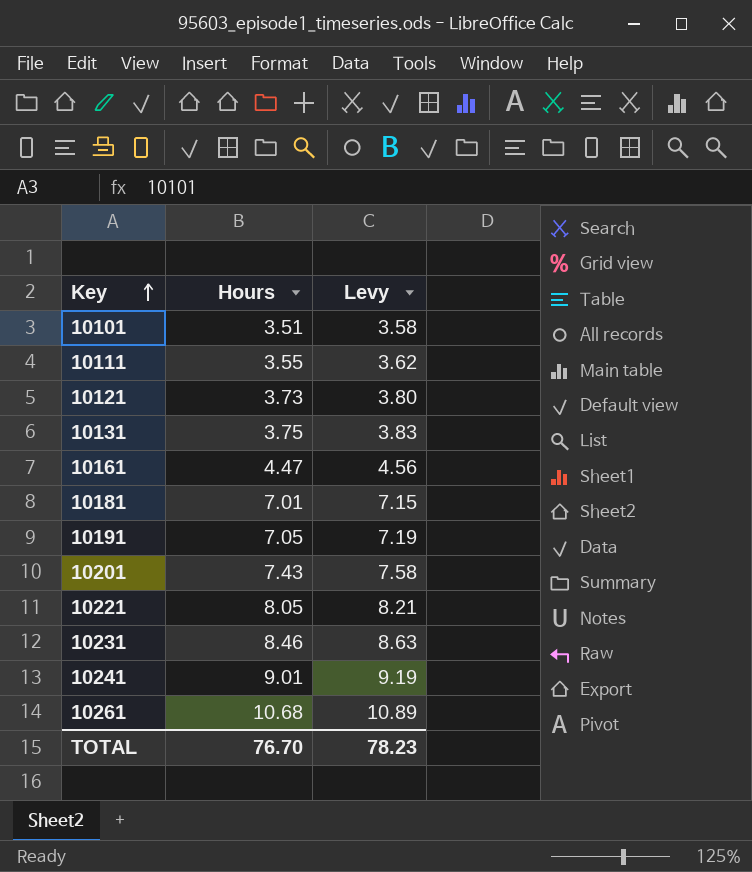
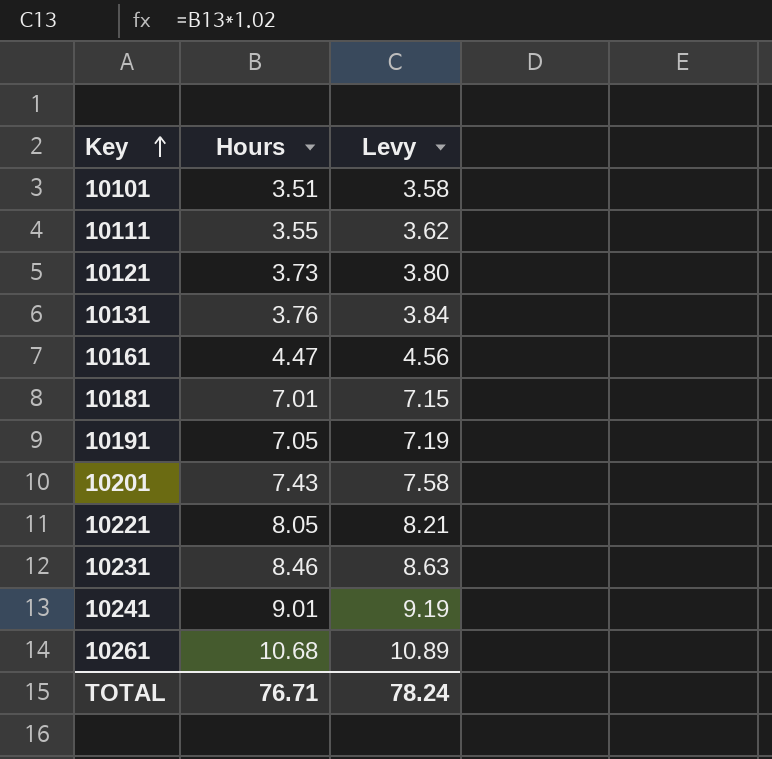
10131 | Hours: 3.75 -> 3.76
10131 | Levy: 3.83 -> 3.84
TOTAL | Hours: 76.70 -> 76.71
TOTAL | Levy: 78.23 -> 78.24

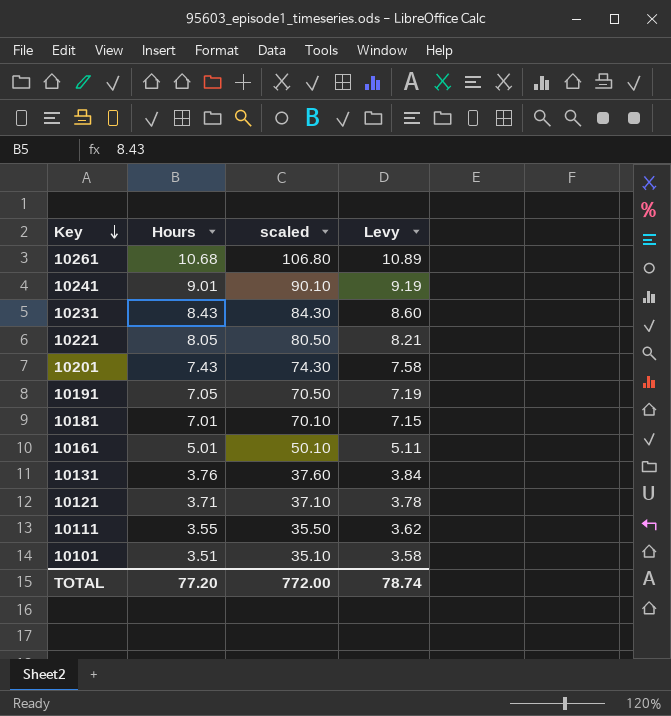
row order: Key ascending -> Key descending
column scaled | formula: none -> [Hours] * 10
10231 | Hours: 8.46 -> 8.43
10231 | Levy: 8.63 -> 8.60
10161 | Hours: 4.47 -> 5.01
10161 | Levy: 4.56 -> 5.11
10121 | Hours: 3.73 -> 3.71
10121 | Levy: 3.80 -> 3.78
TOTAL | Hours: 76.71 -> 77.20
TOTAL | Levy: 78.24 -> 78.74

